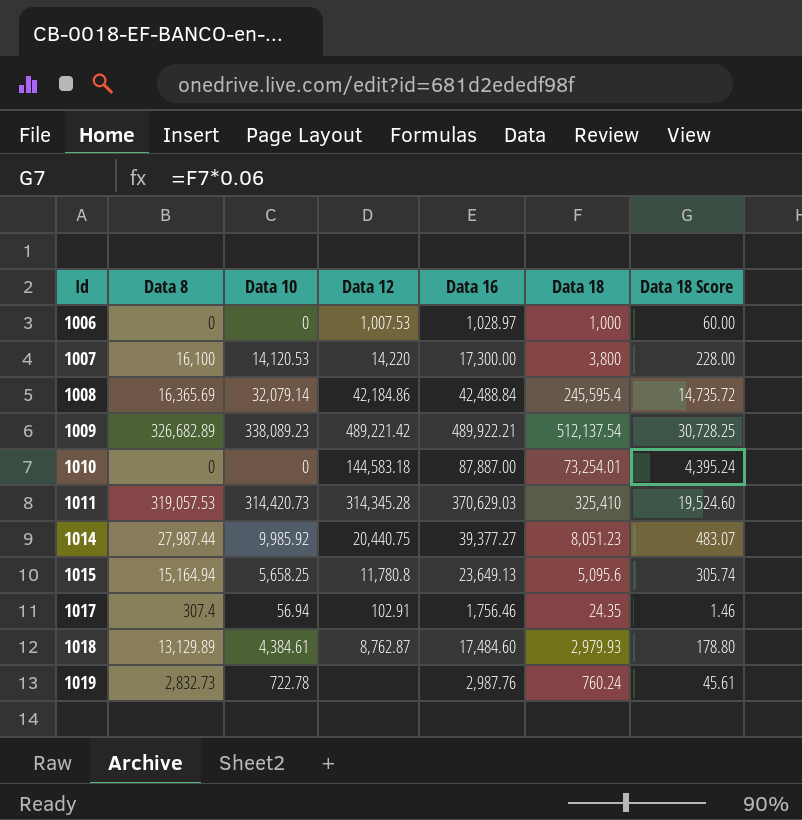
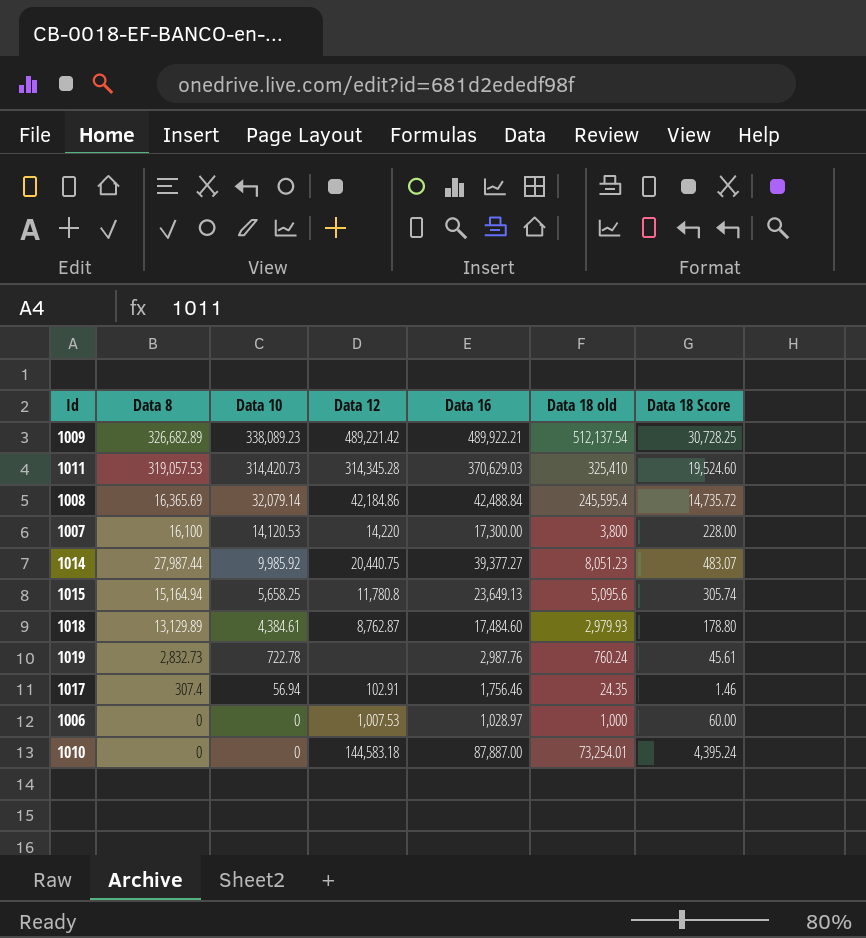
row order: Id ascending -> Data 10 descending
column name: Data 18 -> Data 18 old

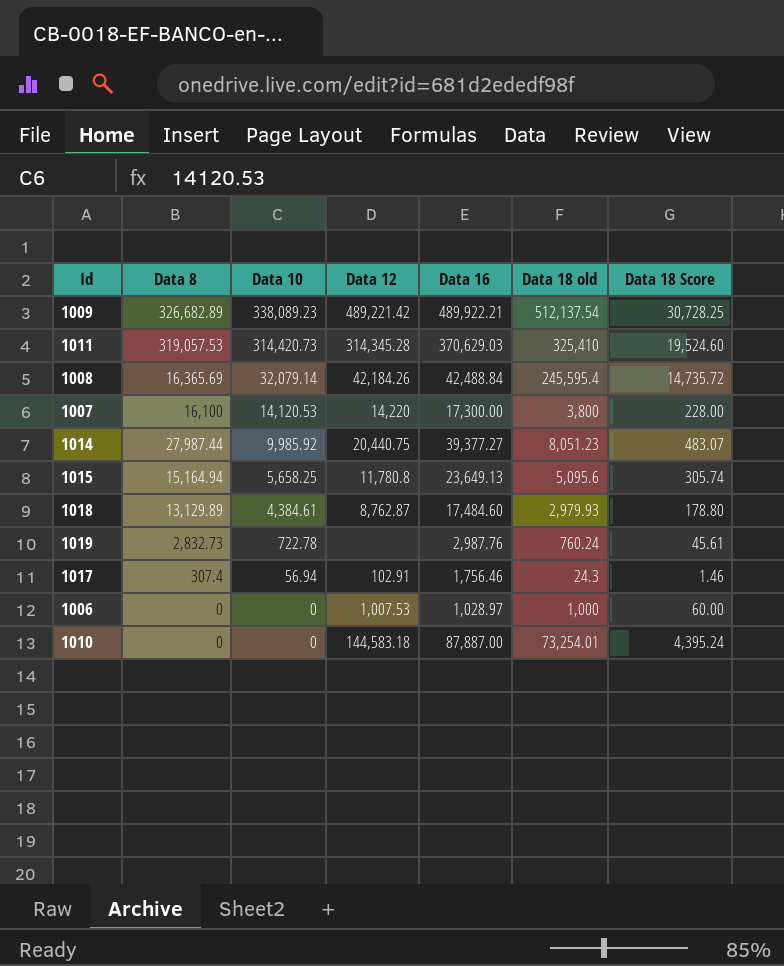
1008 | Data 12: 42,184.86 -> 42,184.26
1017 | Data 18 old: 24.35 -> 24.3

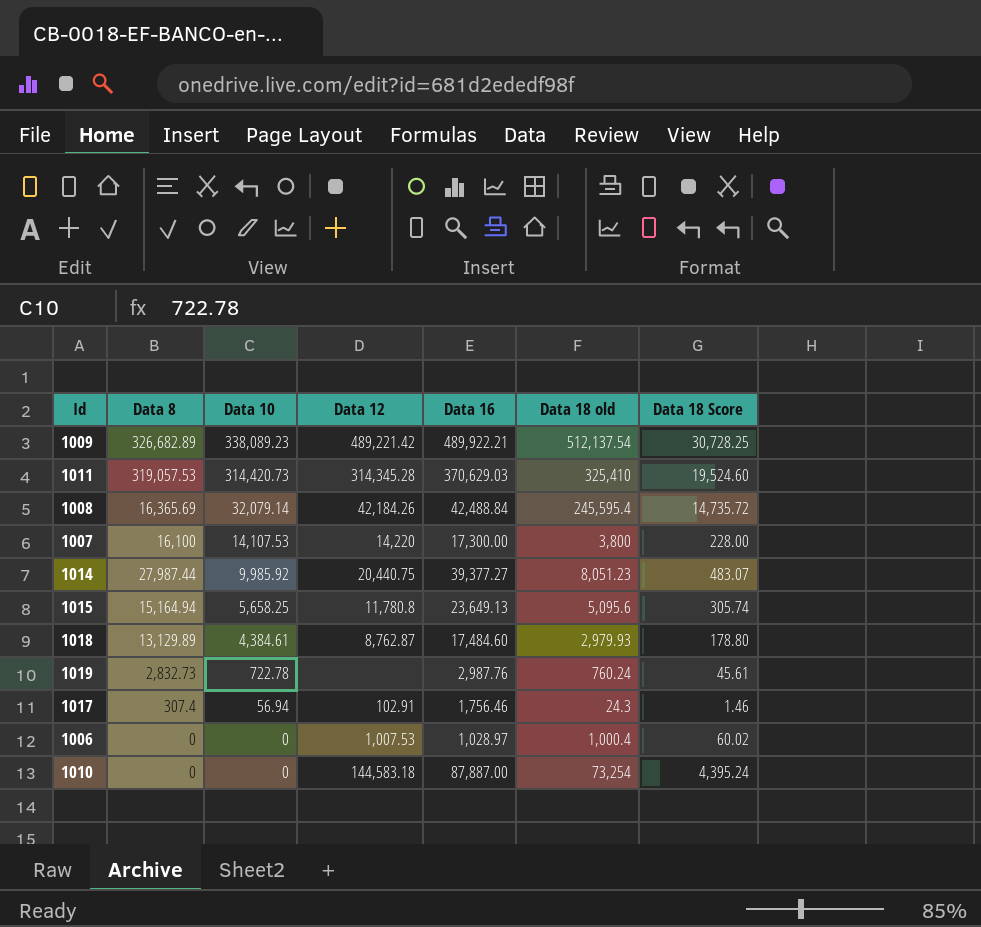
1007 | Data 10: 14,120.53 -> 14,107.53
1006 | Data 18 old: 1,000 -> 1,000.4
1006 | Data 18 Score: 60.00 -> 60.02
1010 | Data 18 old: 73,254.01 -> 73,254

